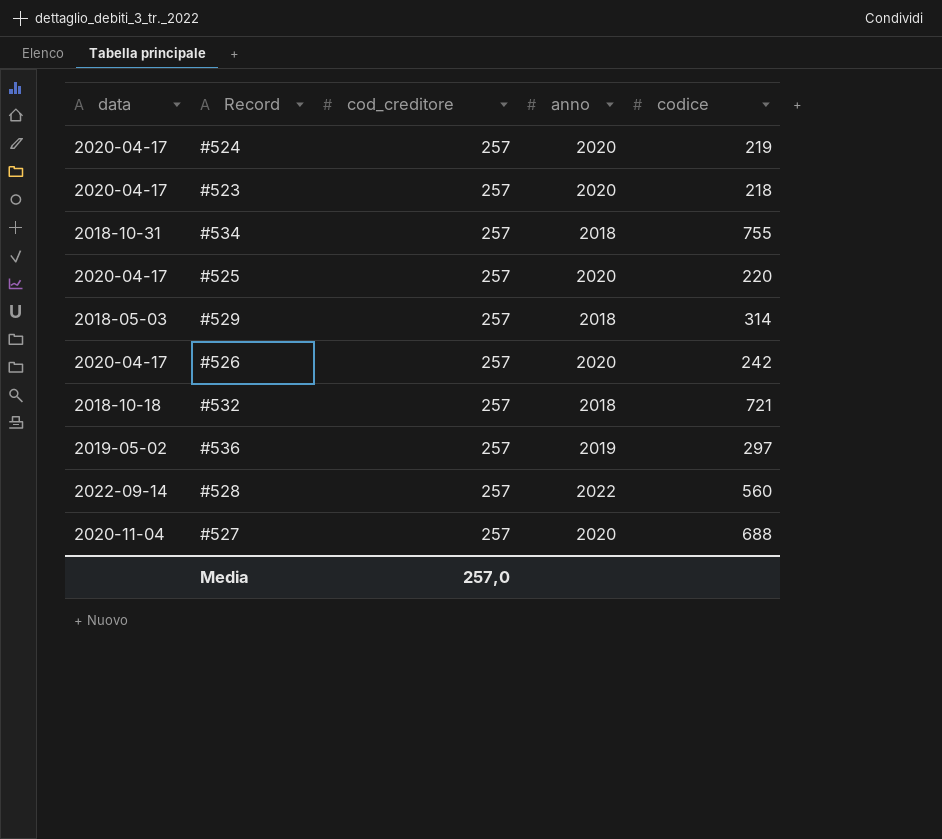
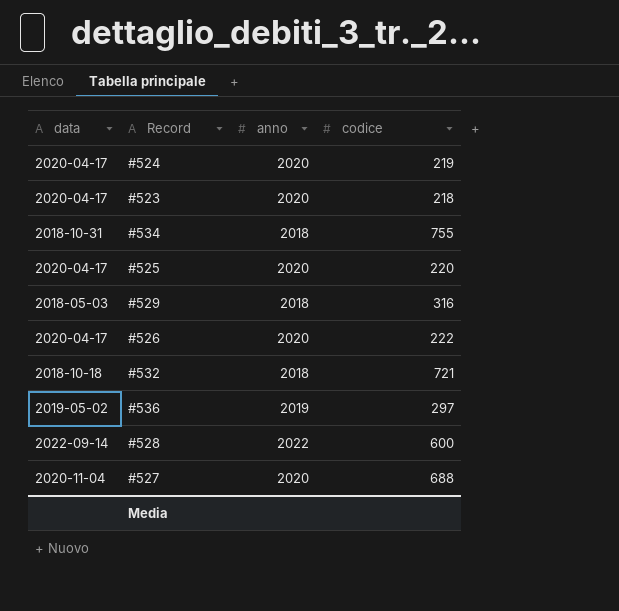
column cod_creditore | position: 3 -> none
#529 | codice: 314 -> 316
#526 | codice: 242 -> 222
#528 | codice: 560 -> 600

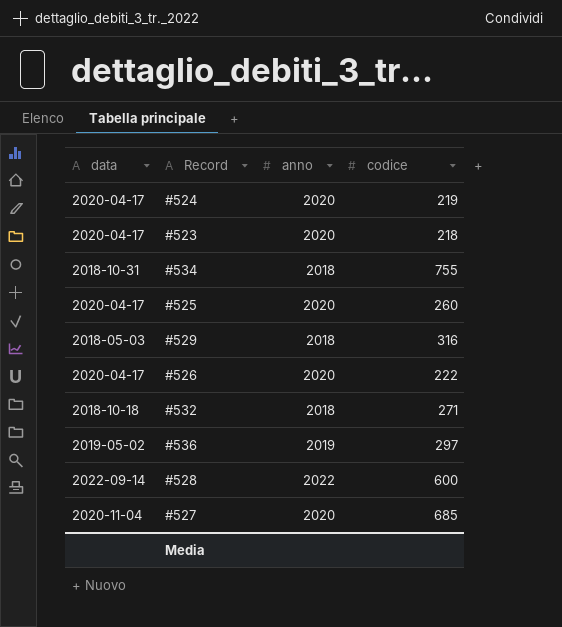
#525 | codice: 220 -> 260
#532 | codice: 721 -> 271
#527 | codice: 688 -> 685

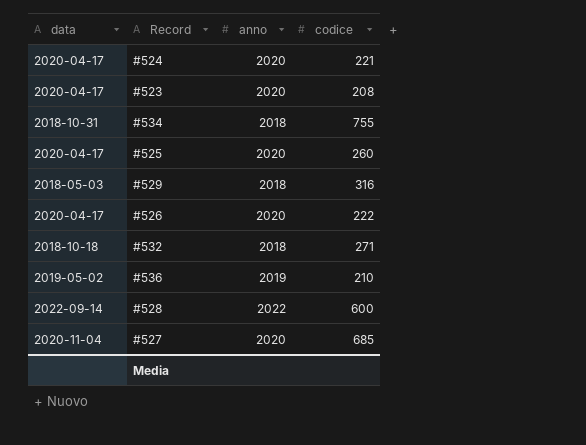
#524 | codice: 219 -> 221
#523 | codice: 218 -> 208
#536 | codice: 297 -> 210

